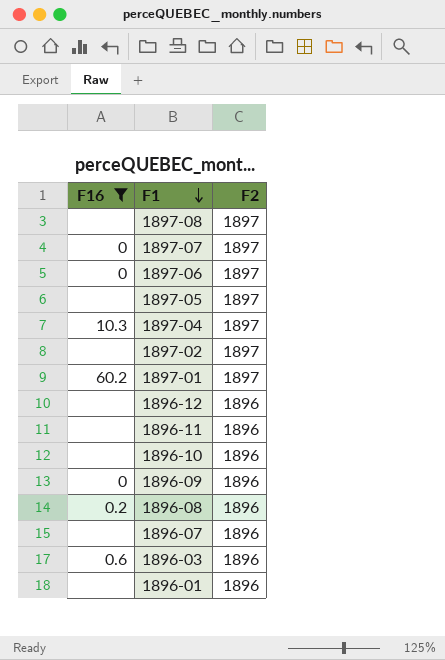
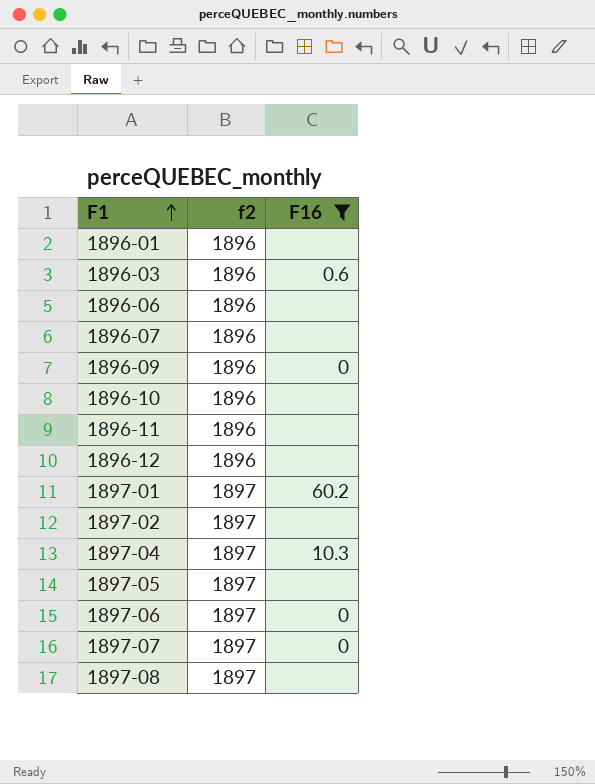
row order: F1 descending -> F1 ascending
column name: F2 -> f2
column F16 | position: 1 -> 3
row 1896-08: 0.2 | 1896 -> none
row 1896-06: none -> 1896 | none

